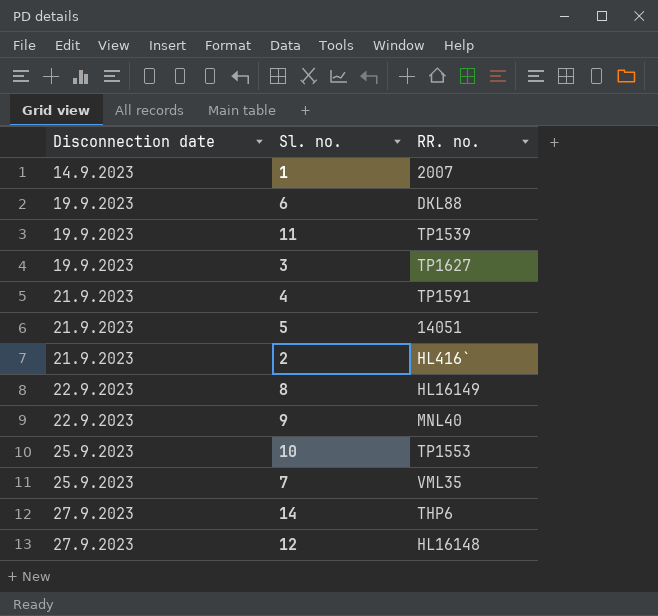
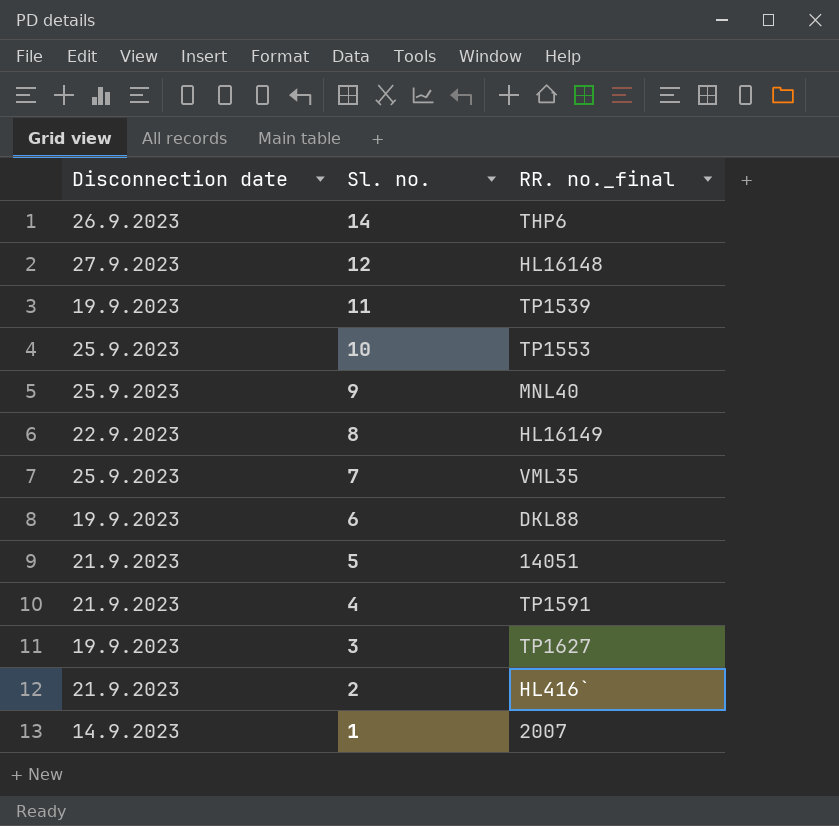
row order: Disconnection date ascending -> Sl. no. descending
column name: RR. no. -> RR. no._final
14 | Disconnection date: 27.9.2023 -> 26.9.2023
9 | Disconnection date: 22.9.2023 -> 25.9.2023

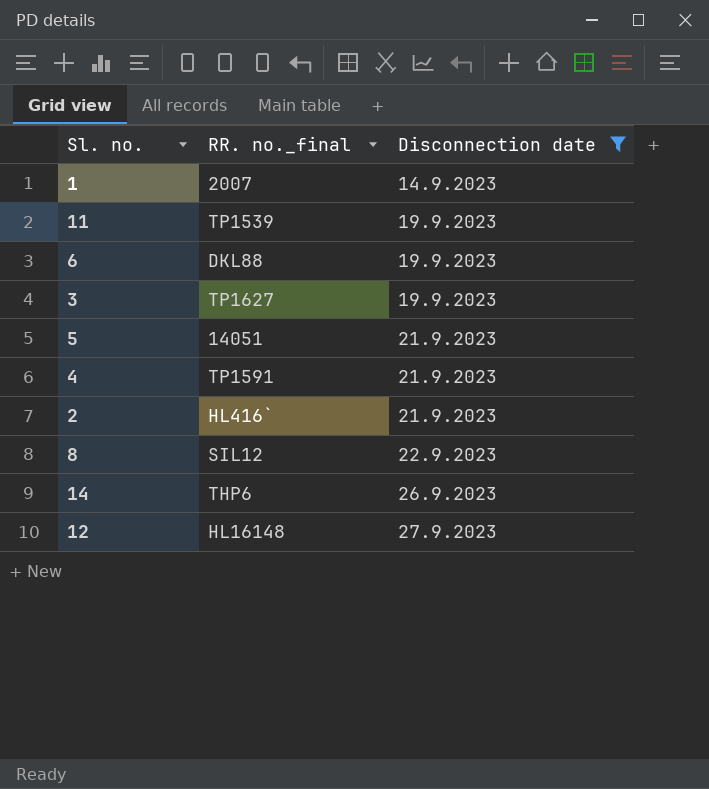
filter: none -> Disconnection date != 25.9.2023
row order: Sl. no. descending -> Disconnection date ascending
column Disconnection date | position: 1 -> 3
8 | RR. no._final: HL16149 -> SIL12

